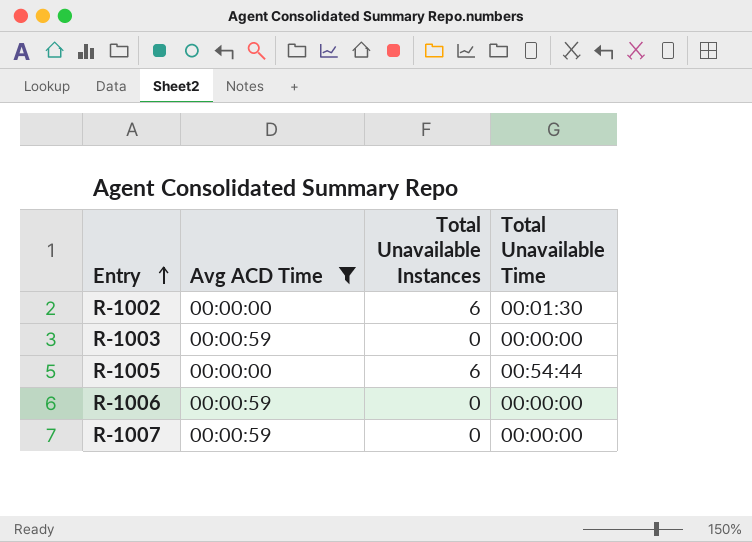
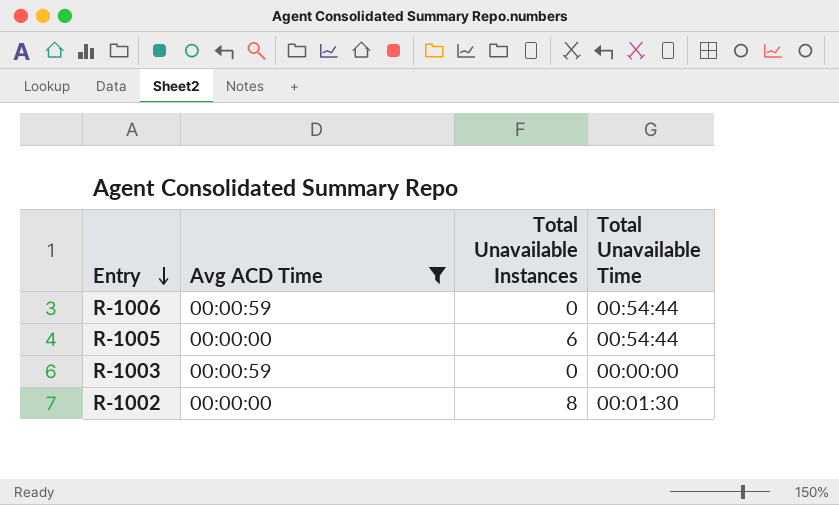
row order: Entry ascending -> Entry descending
row R-1007: 00:00:59 | 0 | 00:00:00 -> none
R-1006 | Total Unavailable Time: 00:00:00 -> 00:54:44
R-1002 | Total Unavailable Instances: 6 -> 8

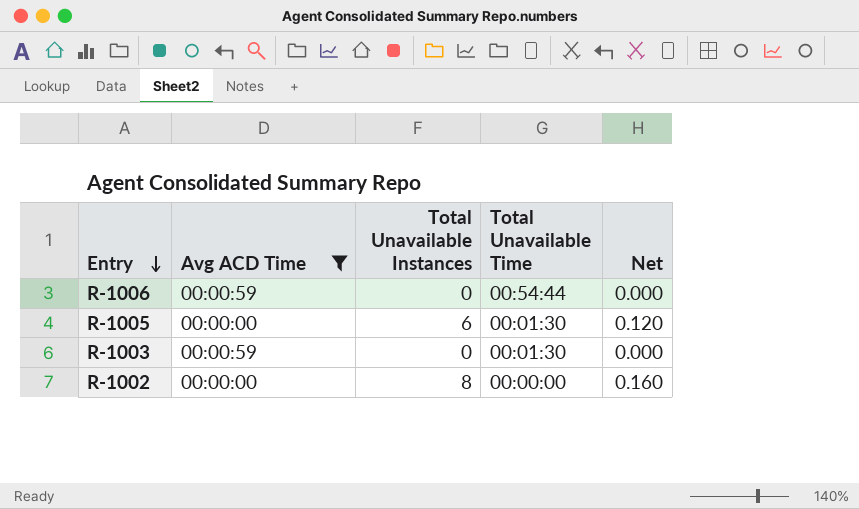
column Net | formula: none -> [Total Unavailable Instances] * 0.02
R-1005 | Total Unavailable Time: 00:54:44 -> 00:01:30
R-1003 | Total Unavailable Time: 00:00:00 -> 00:01:30
R-1002 | Total Unavailable Time: 00:01:30 -> 00:00:00

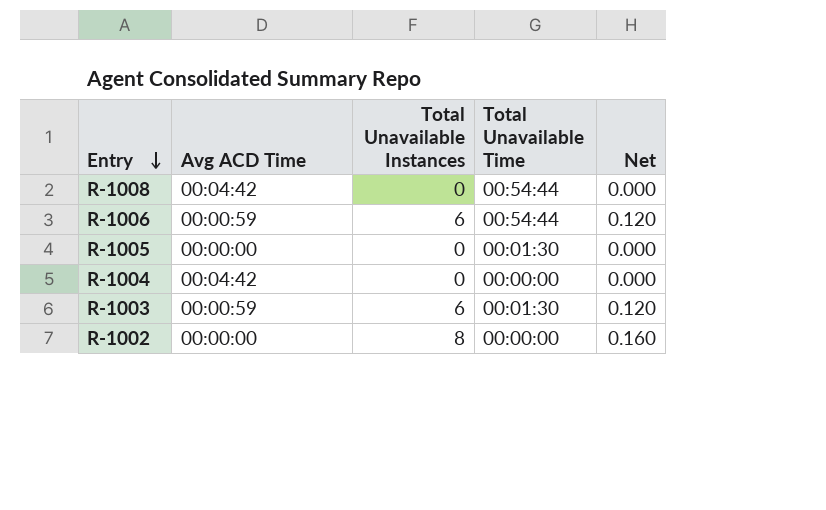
filter: Avg ACD Time != 00:04:42 -> none
R-1006 | Total Unavailable Instances: 0 -> 6
R-1006 | Net: 0.000 -> 0.120
R-1005 | Total Unavailable Instances: 6 -> 0
R-1005 | Net: 0.120 -> 0.000
R-1003 | Total Unavailable Instances: 0 -> 6
R-1003 | Net: 0.000 -> 0.120

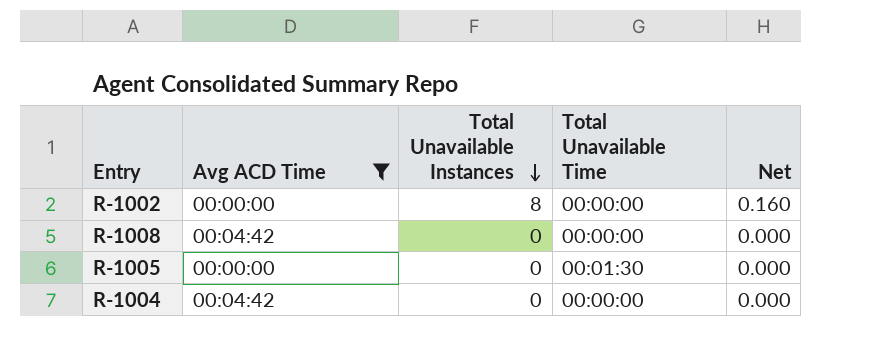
filter: none -> Avg ACD Time != 00:00:59
row order: Entry descending -> Total Unavailable Instances descending
R-1008 | Total Unavailable Time: 00:54:44 -> 00:00:00

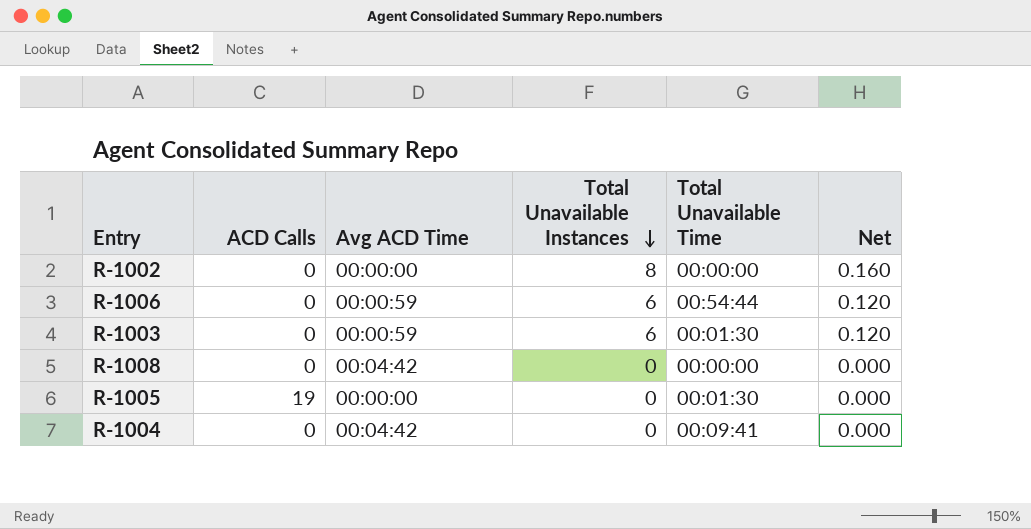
filter: Avg ACD Time != 00:00:59 -> none
column ACD Calls | position: none -> 2
R-1004 | Total Unavailable Time: 00:00:00 -> 00:09:41

